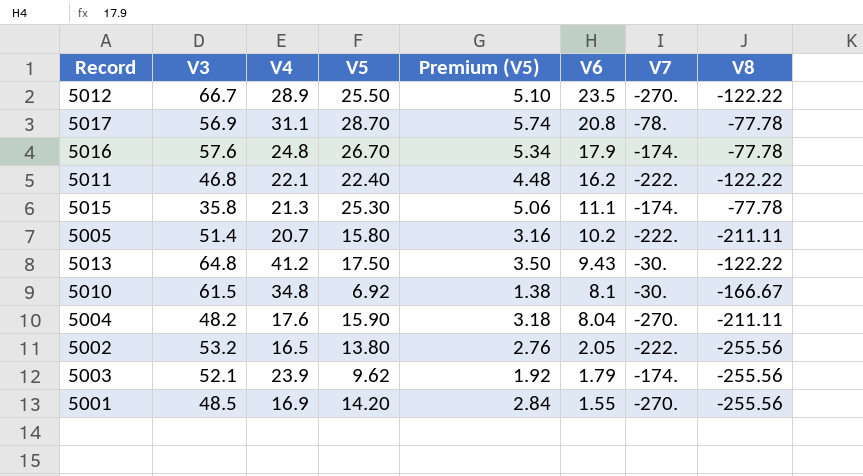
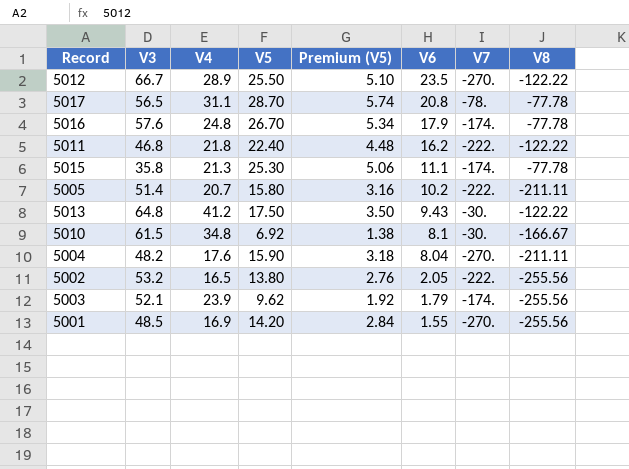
5017 | V3: 56.9 -> 56.5
5011 | V4: 22.1 -> 21.8

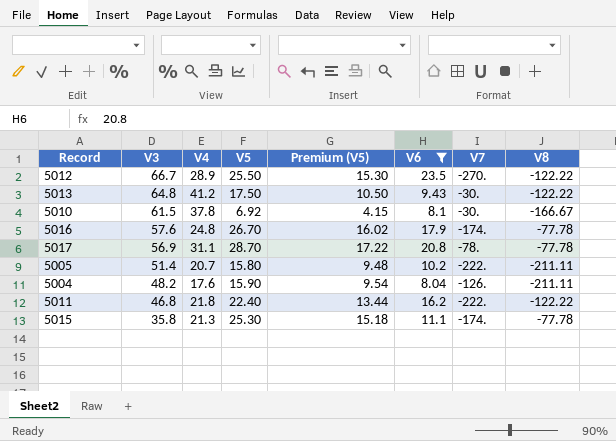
filter: none -> V6 >= 8.04
row order: V6 descending -> V3 descending
column Premium (V5) | formula: [V5] * 0.2 -> [V5] * 0.6
5010 | V4: 34.8 -> 37.8
5017 | V3: 56.5 -> 56.9
5004 | V7: -270. -> -126.

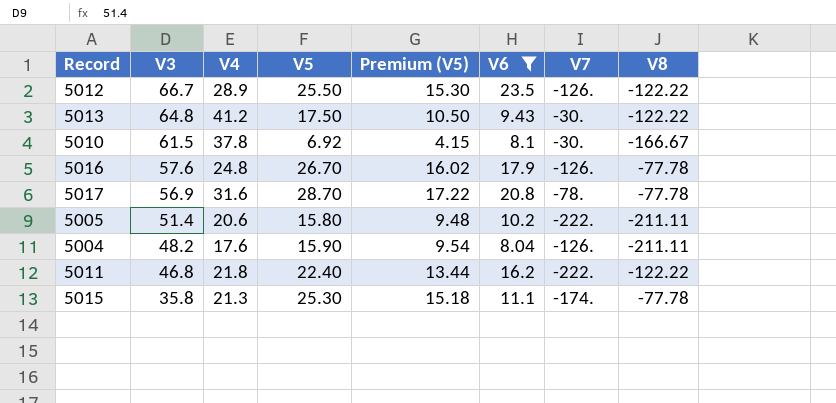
5012 | V7: -270. -> -126.
5016 | V7: -174. -> -126.
5017 | V4: 31.1 -> 31.6
5005 | V4: 20.7 -> 20.6

